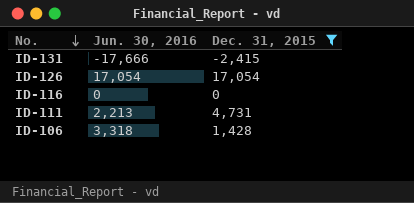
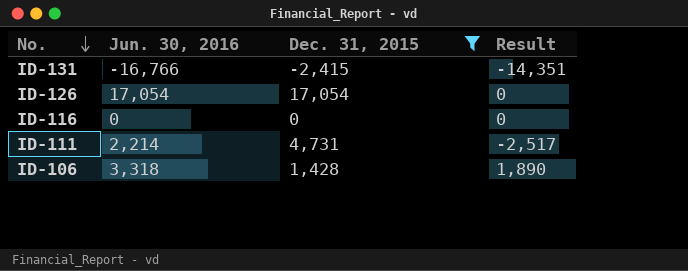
column Result | formula: none -> [Jun. 30, 2016] - [Dec. 31, 2015]
ID-131 | Jun. 30, 2016: -17,666 -> -16,766
ID-111 | Jun. 30, 2016: 2,213 -> 2,214

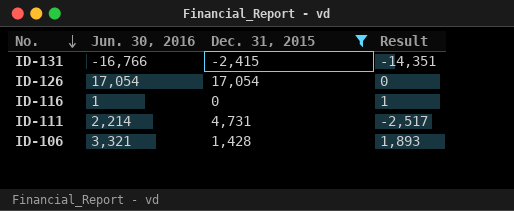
ID-116 | Jun. 30, 2016: 0 -> 1
ID-116 | Result: 0 -> 1
ID-106 | Jun. 30, 2016: 3,318 -> 3,321
ID-106 | Result: 1,890 -> 1,893

